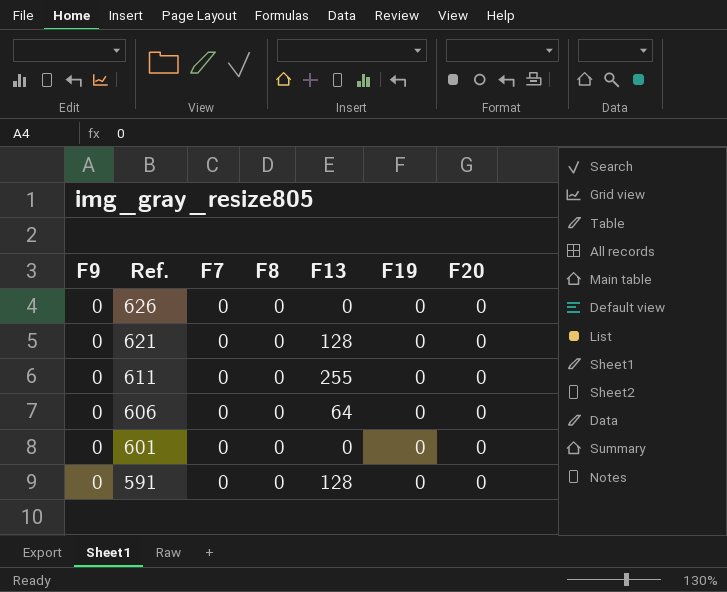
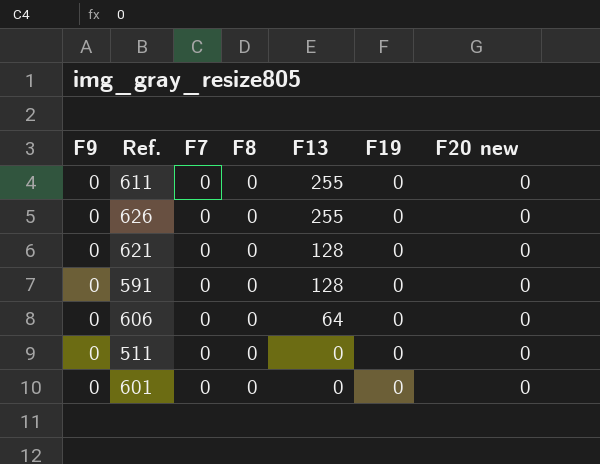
row order: Ref. descending -> F13 descending
column name: F20 -> F20 new
626 | F13: 0 -> 255
row 511: none -> 0 | 0 | 0 | 0 | 0 | 0

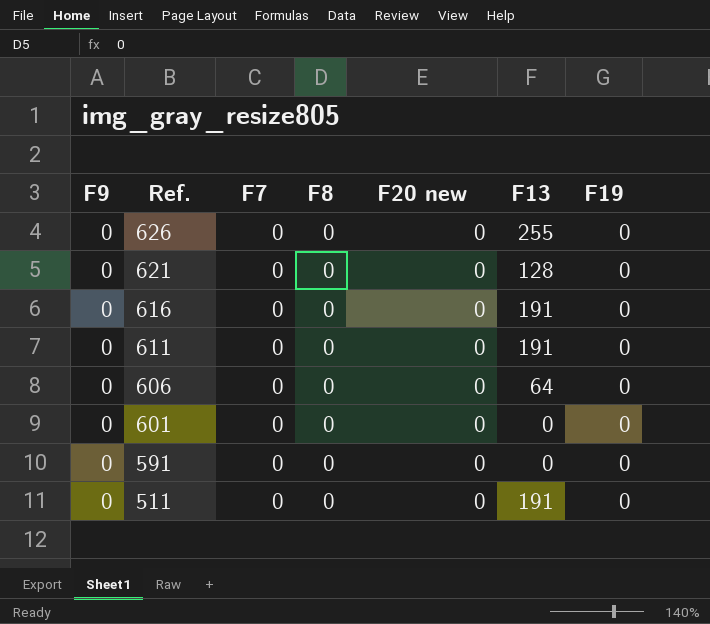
row order: F13 descending -> Ref. descending
column F20 new | position: 7 -> 5
row 616: none -> 0 | 0 | 0 | 0 | 191 | 0
611 | F13: 255 -> 191
591 | F13: 128 -> 0
511 | F13: 0 -> 191

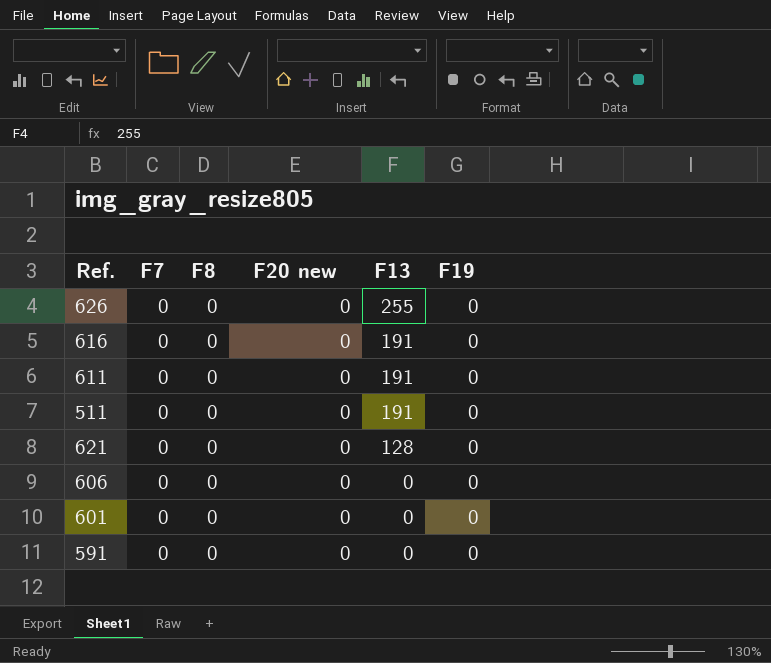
row order: Ref. descending -> F13 descending
column F9 | position: 1 -> none
606 | F13: 64 -> 0

